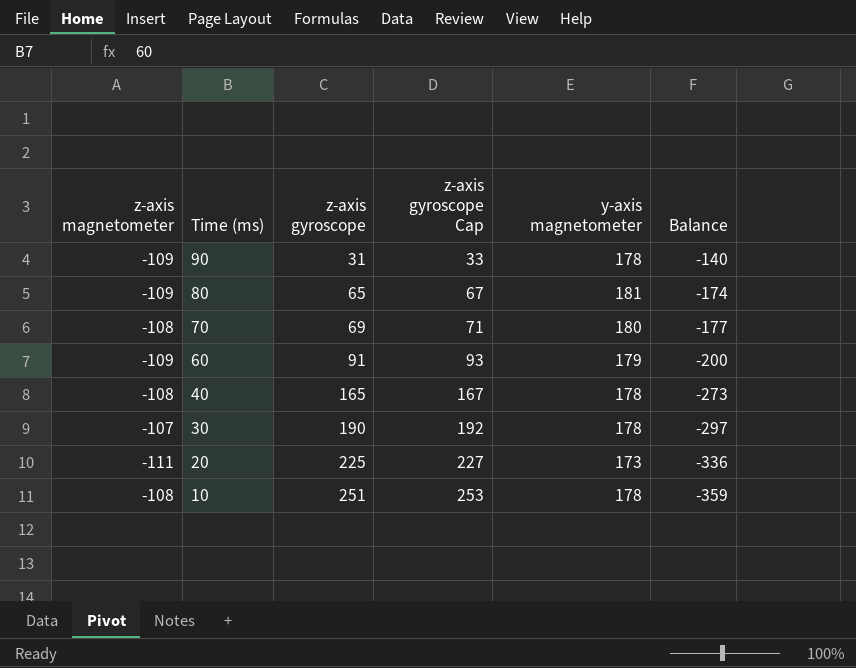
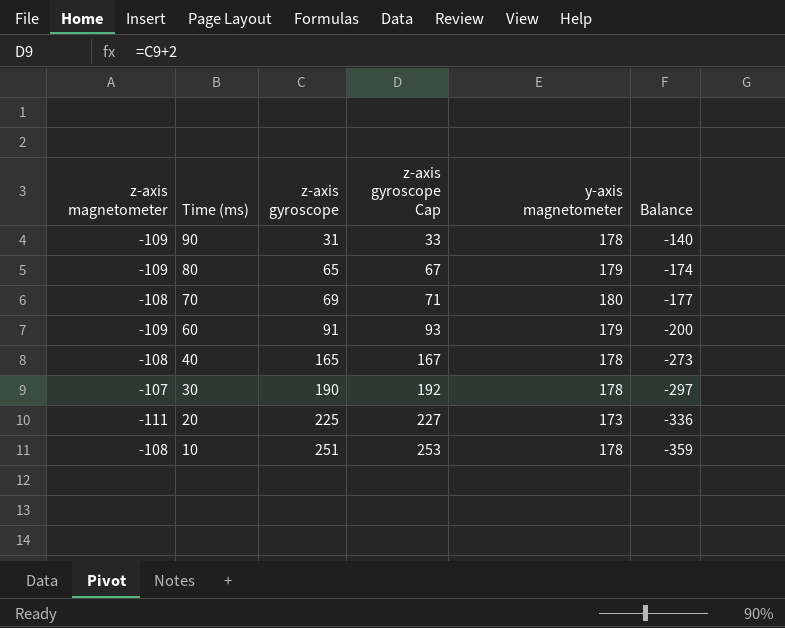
80 | y-axis magnetometer: 181 -> 179

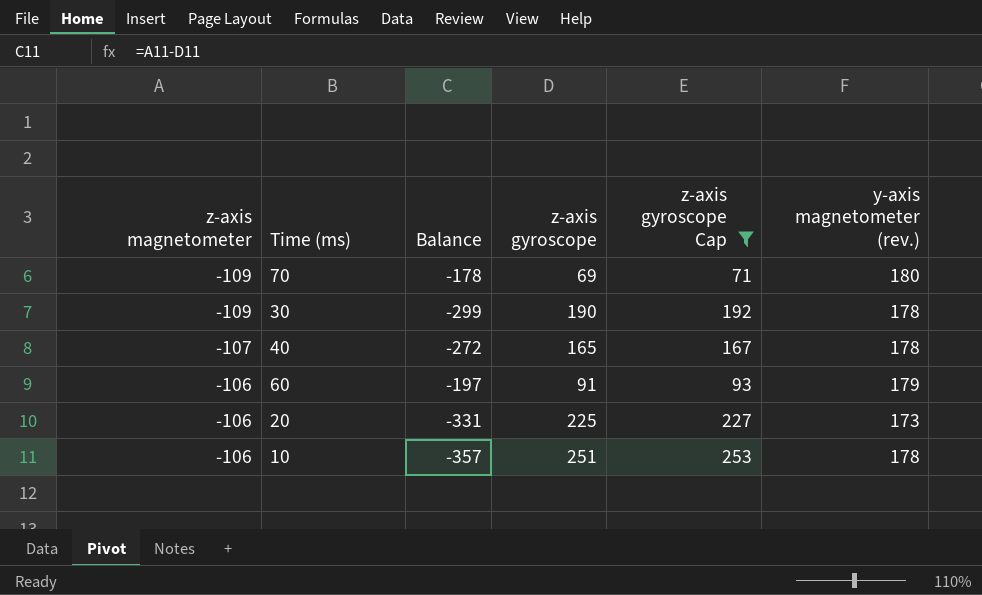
filter: none -> z-axis gyroscope Cap >= 71
row order: Time (ms) descending -> z-axis magnetometer ascending
column Balance | position: 6 -> 3
column name: y-axis magnetometer -> y-axis magnetometer (rev.)
70 | z-axis magnetometer: -108 -> -109
70 | Balance: -177 -> -178
30 | z-axis magnetometer: -107 -> -109
30 | Balance: -297 -> -299
40 | z-axis magnetometer: -108 -> -107
40 | Balance: -273 -> -272
60 | z-axis magnetometer: -109 -> -106
60 | Balance: -200 -> -197
20 | z-axis magnetometer: -111 -> -106
20 | Balance: -336 -> -331
10 | z-axis magnetometer: -108 -> -106
10 | Balance: -359 -> -357

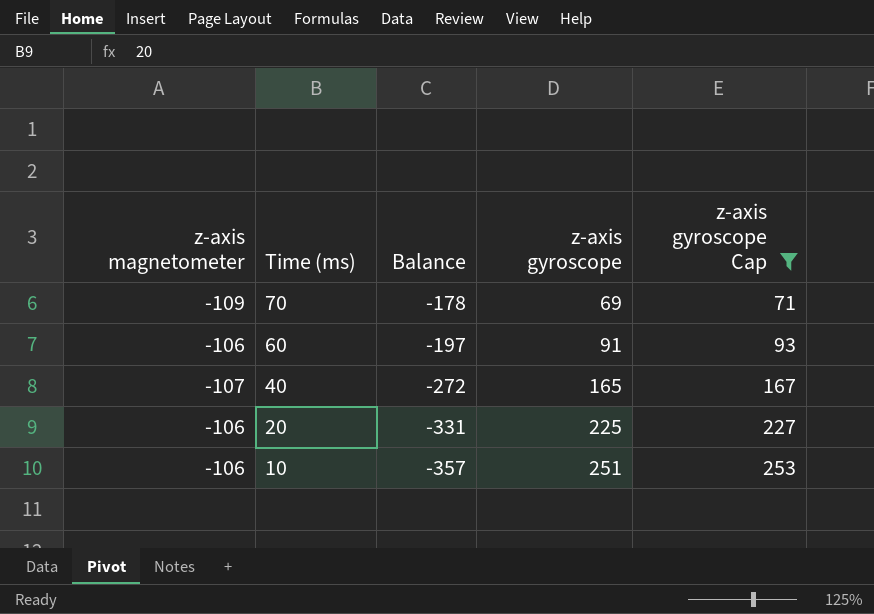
row order: z-axis magnetometer ascending -> Time (ms) descending
column y-axis magnetometer (rev.) | position: 6 -> none
row 30: -109 | -299 | 190 | 192 | 178 -> none

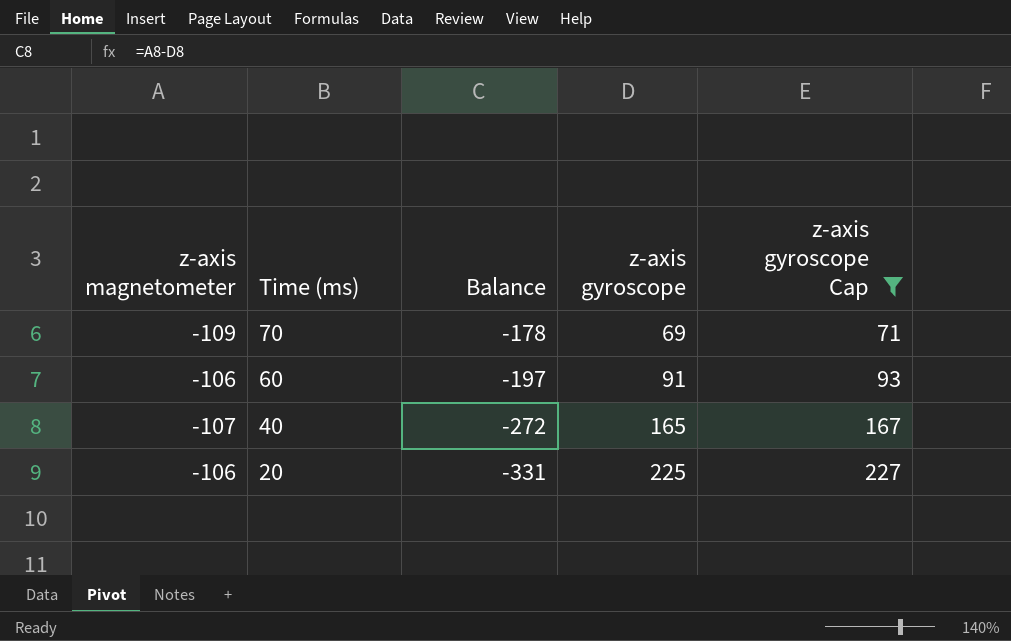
row 10: -106 | -357 | 251 | 253 -> none

